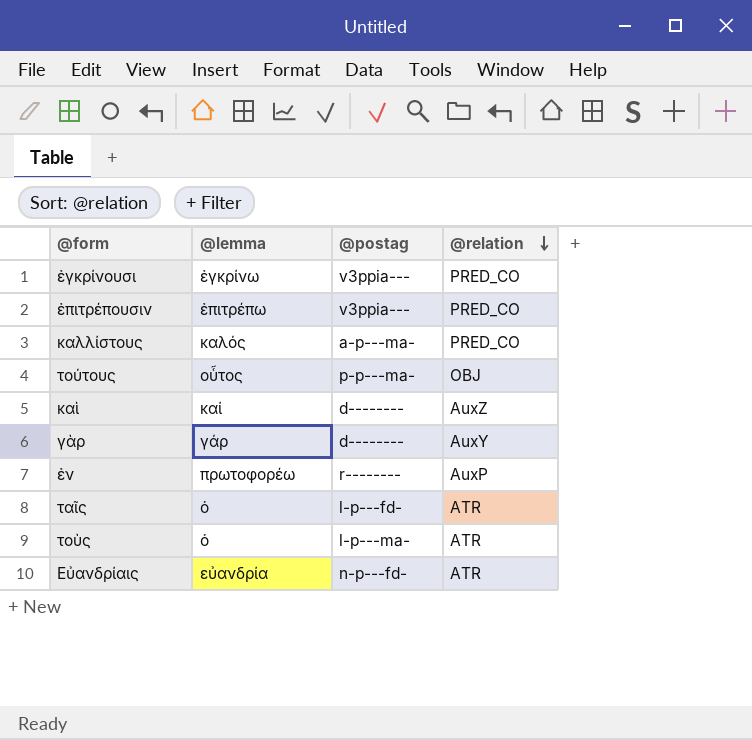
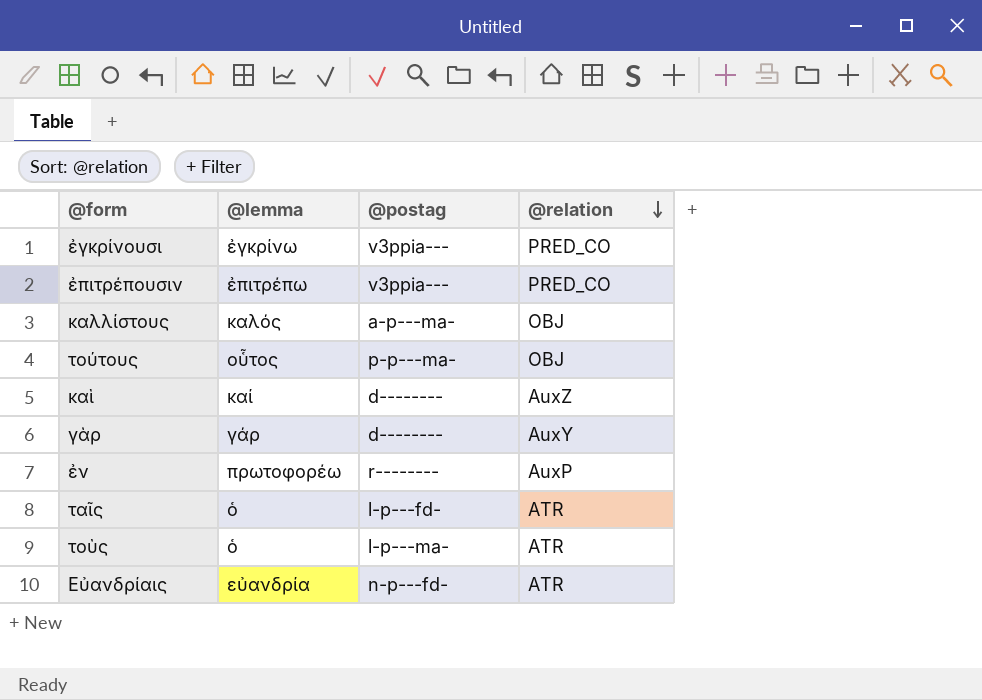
καλλίστους | @relation: PRED_CO -> OBJ

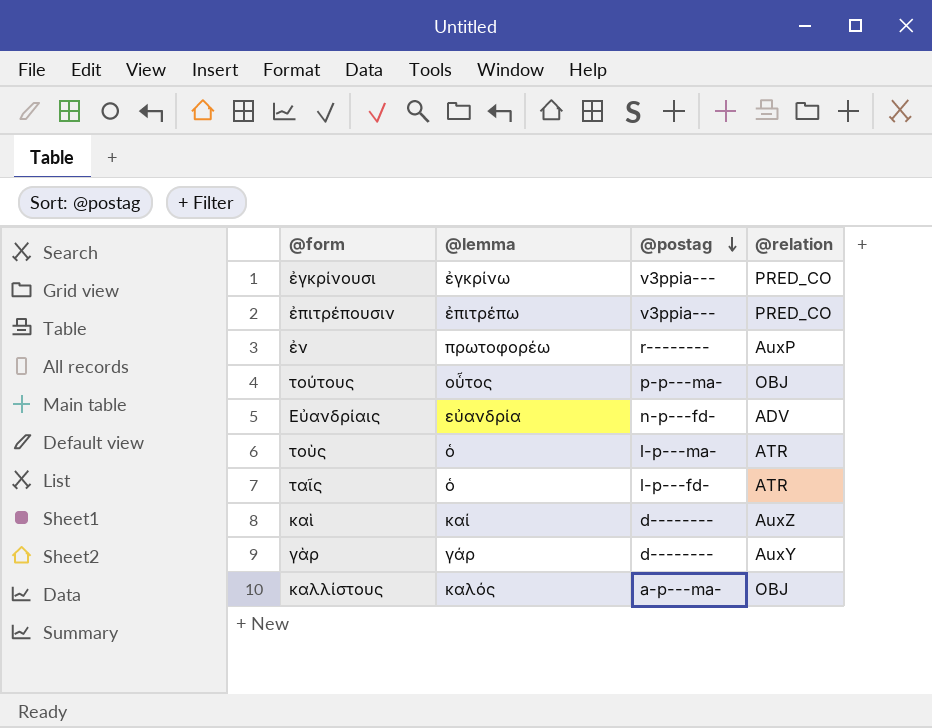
row order: @relation descending -> @postag descending
Εὐανδρίαις | @relation: ATR -> ADV

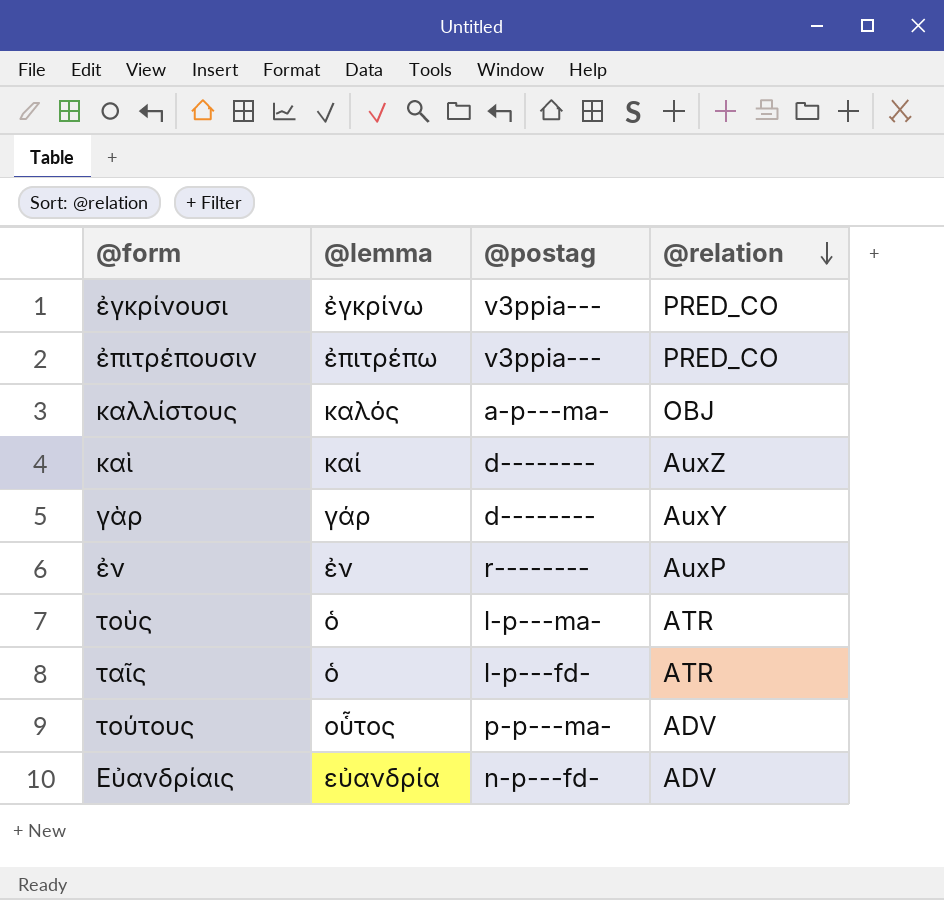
row order: @postag descending -> @relation descending
ἐν | @lemma: πρωτοφορέω -> ἐν
τούτους | @relation: OBJ -> ADV

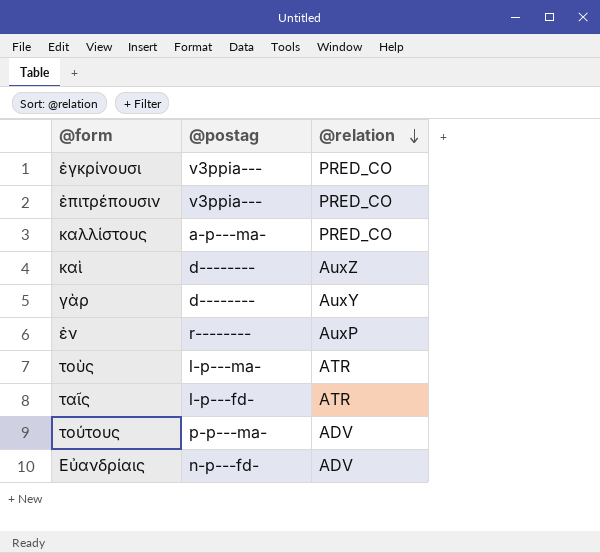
column @lemma | position: 2 -> none
καλλίστους | @relation: OBJ -> PRED_CO

